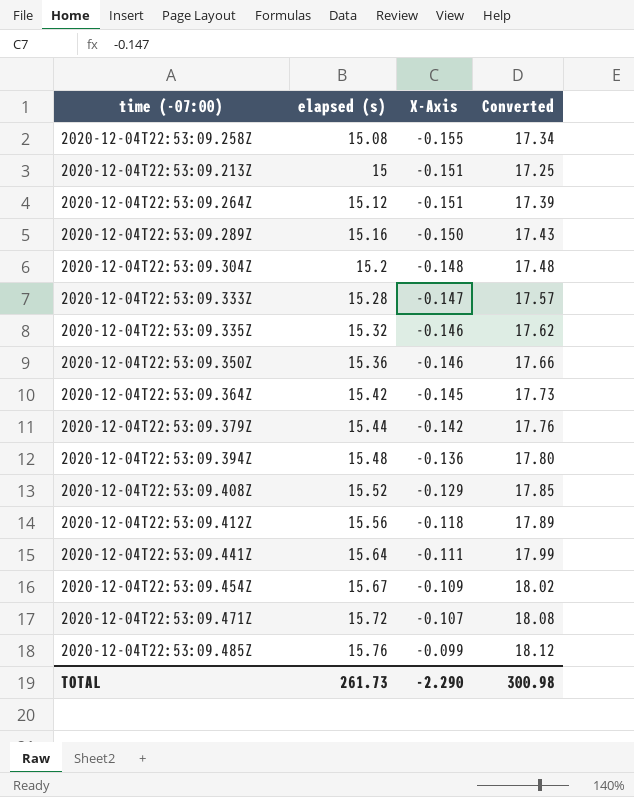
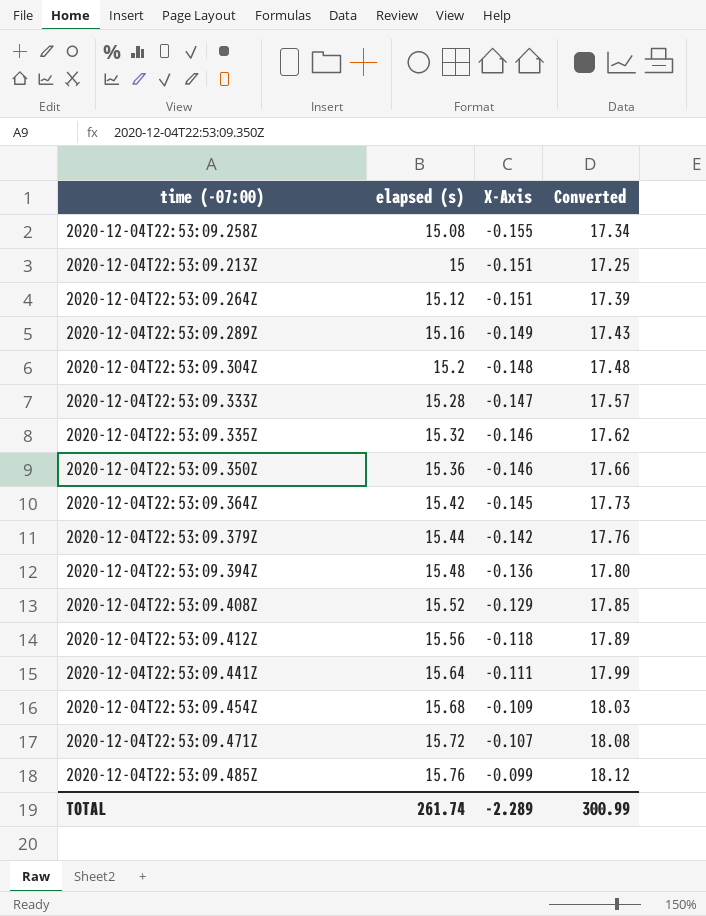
2020-12-04T22:53:09.289Z | X-Axis: -0.150 -> -0.149
2020-12-04T22:53:09.454Z | elapsed (s): 15.67 -> 15.68
2020-12-04T22:53:09.454Z | Converted: 18.02 -> 18.03
TOTAL | elapsed (s): 261.73 -> 261.74
TOTAL | X-Axis: -2.290 -> -2.289
TOTAL | Converted: 300.98 -> 300.99

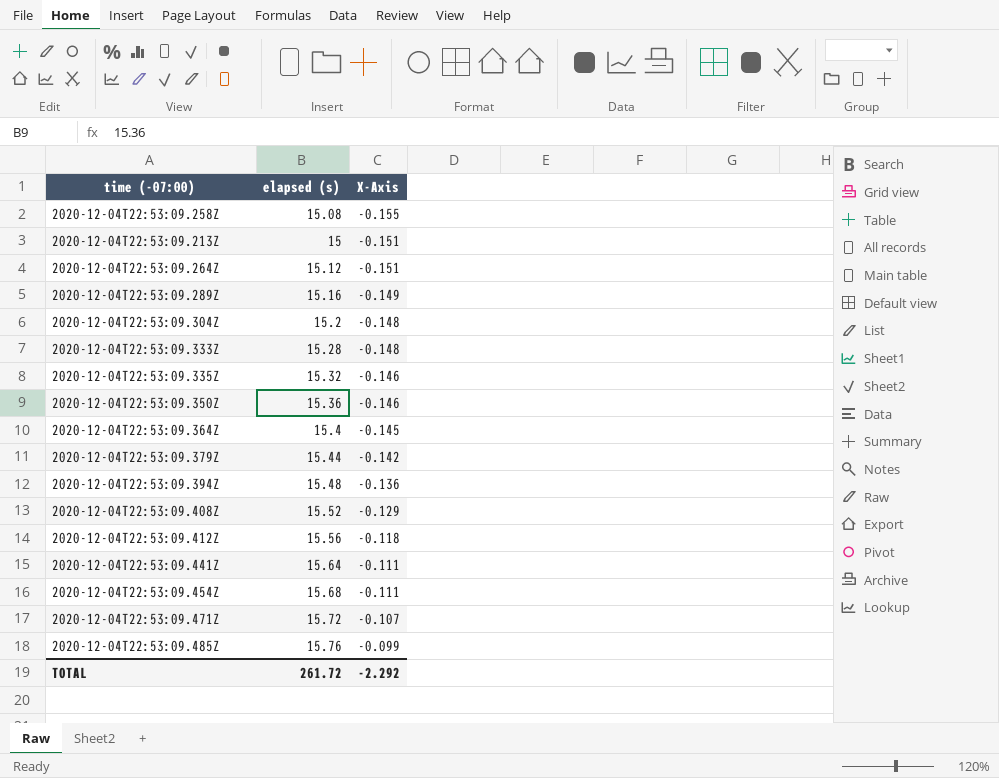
column Converted | formula: [elapsed (s)] * 1.15 -> none
2020-12-04T22:53:09.333Z | X-Axis: -0.147 -> -0.148
2020-12-04T22:53:09.364Z | elapsed (s): 15.42 -> 15.4
2020-12-04T22:53:09.454Z | X-Axis: -0.109 -> -0.111
TOTAL | elapsed (s): 261.74 -> 261.72
TOTAL | X-Axis: -2.289 -> -2.292

